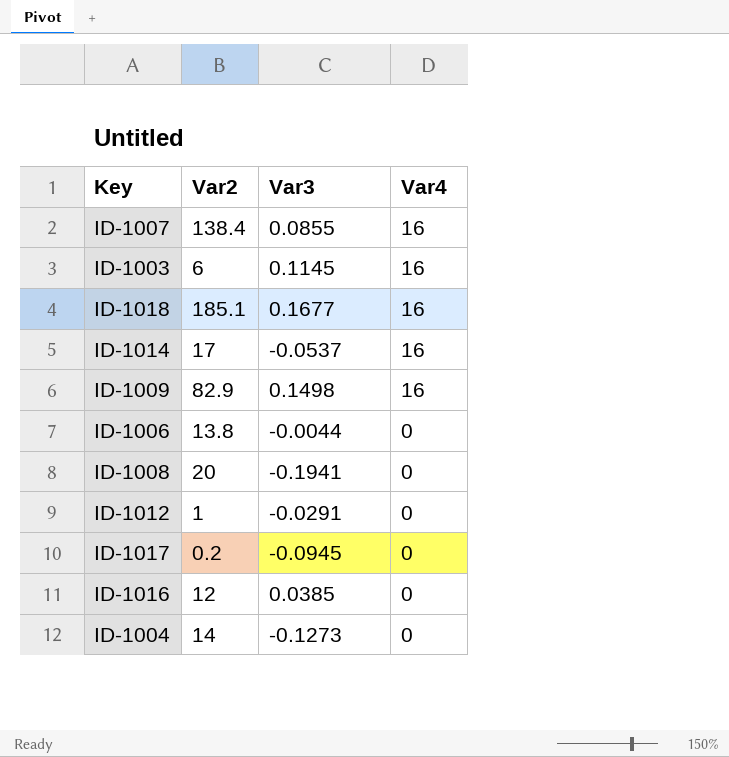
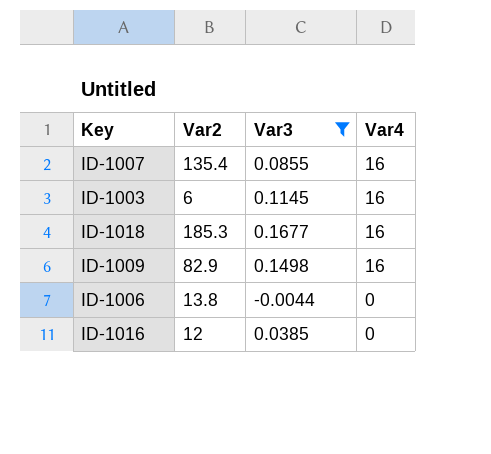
filter: none -> Var3 >= -0.0044
ID-1007 | Var2: 138.4 -> 135.4
ID-1018 | Var2: 185.1 -> 185.3

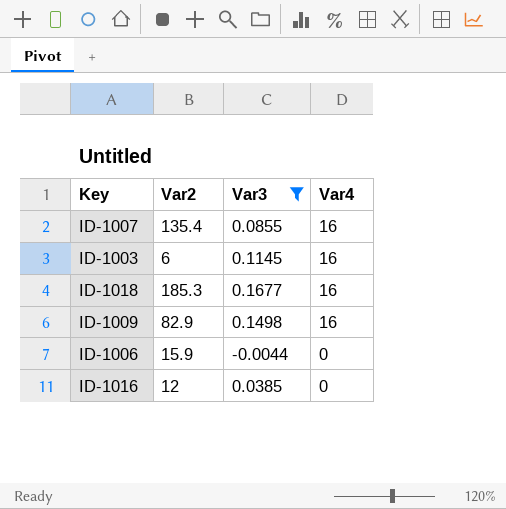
ID-1006 | Var2: 13.8 -> 15.9

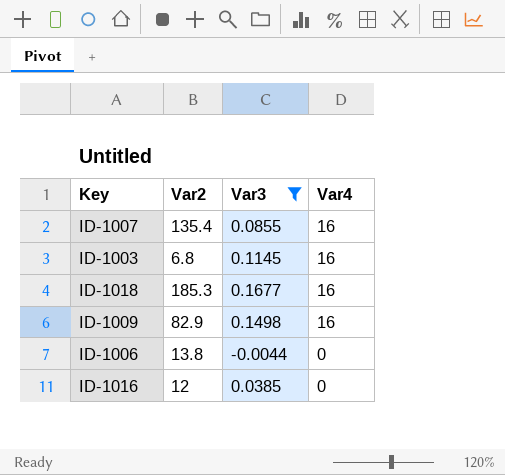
ID-1003 | Var2: 6 -> 6.8
ID-1006 | Var2: 15.9 -> 13.8

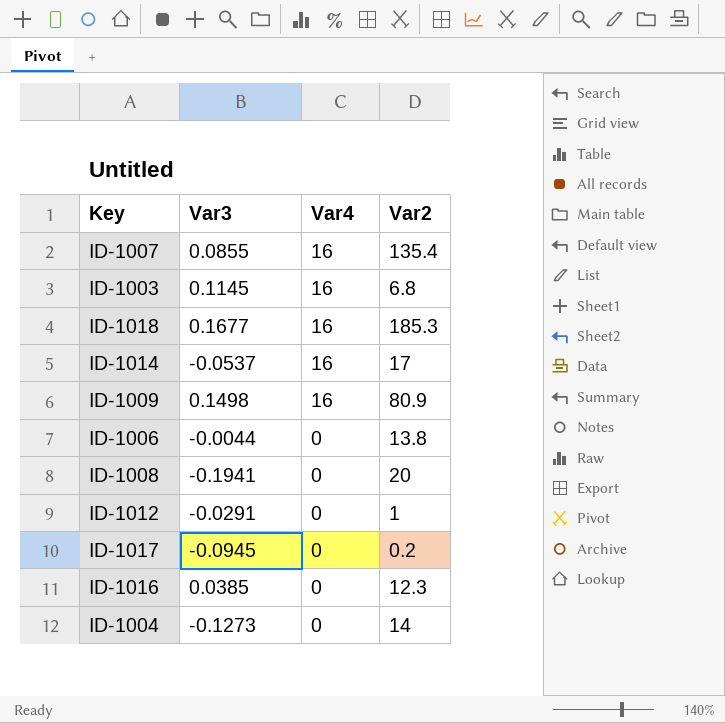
filter: Var3 >= -0.0044 -> none
column Var2 | position: 2 -> 4
ID-1009 | Var2: 82.9 -> 80.9
ID-1016 | Var2: 12 -> 12.3

